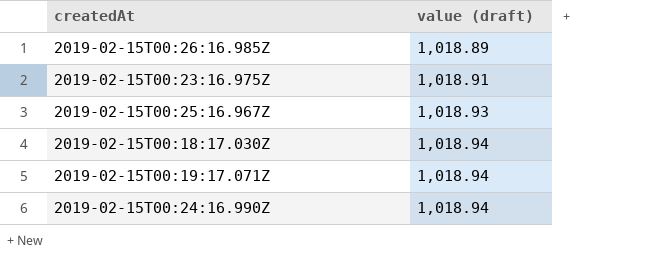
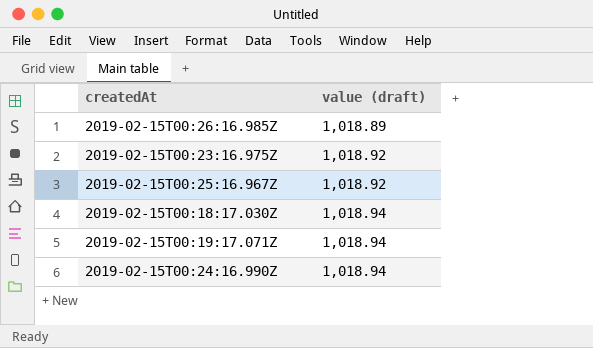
2019-02-15T00:23:16.975Z | value (draft): 1,018.91 -> 1,018.92
2019-02-15T00:25:16.967Z | value (draft): 1,018.93 -> 1,018.92

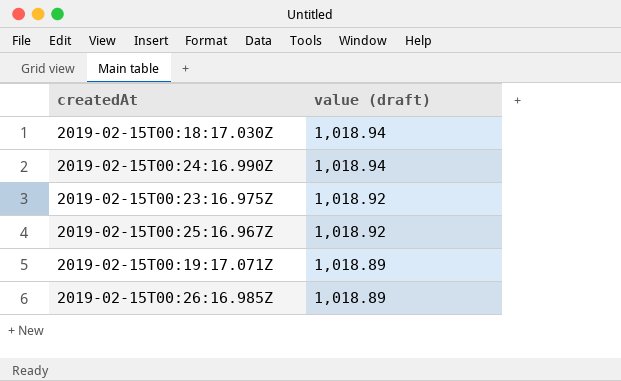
row order: value (draft) ascending -> value (draft) descending
2019-02-15T00:19:17.071Z | value (draft): 1,018.94 -> 1,018.89

